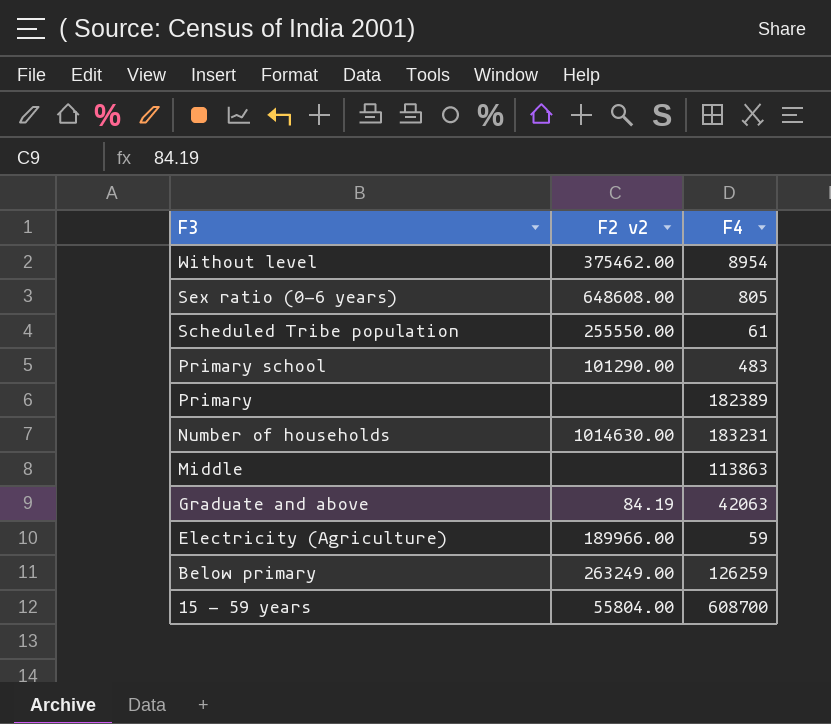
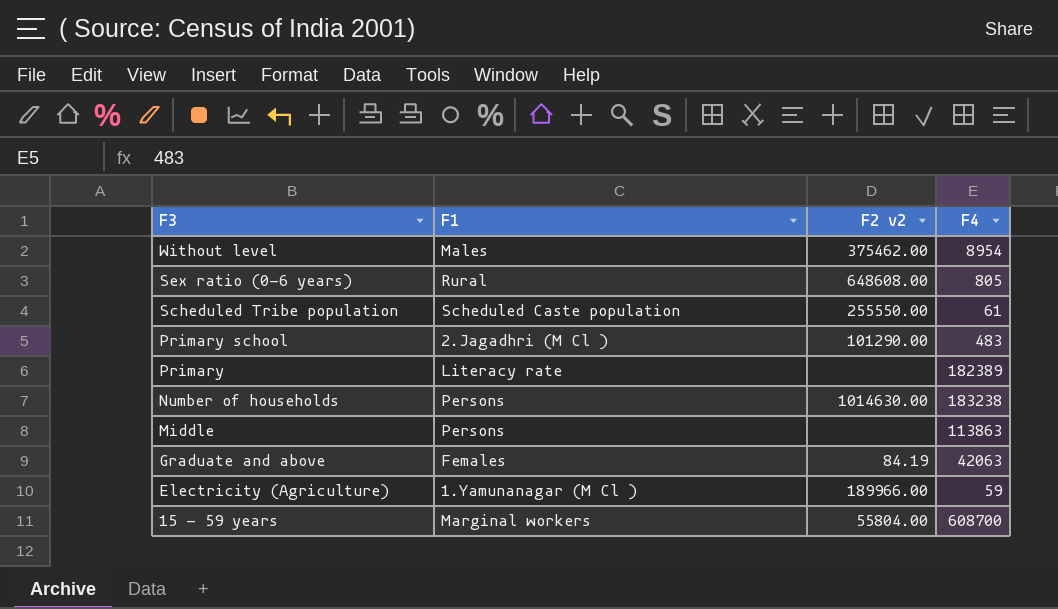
column F1 | position: none -> 2
row Below primary: 263249.00 | 126259 -> none
Number of households | F4: 183231 -> 183238

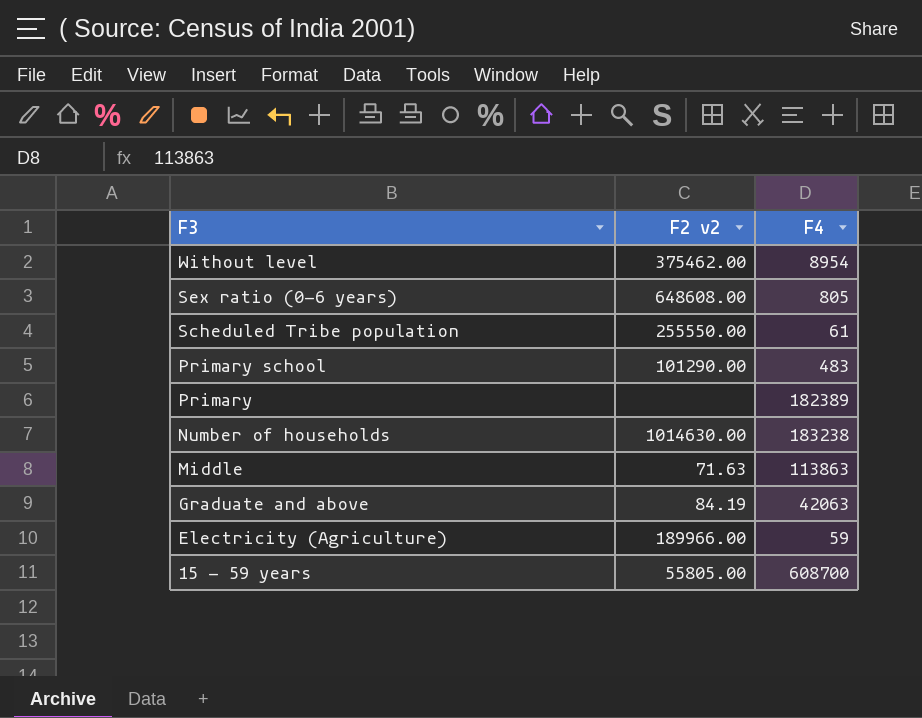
column F1 | position: 2 -> none
Middle | F2 v2: none -> 71.63
15 - 59 years | F2 v2: 55804.00 -> 55805.00

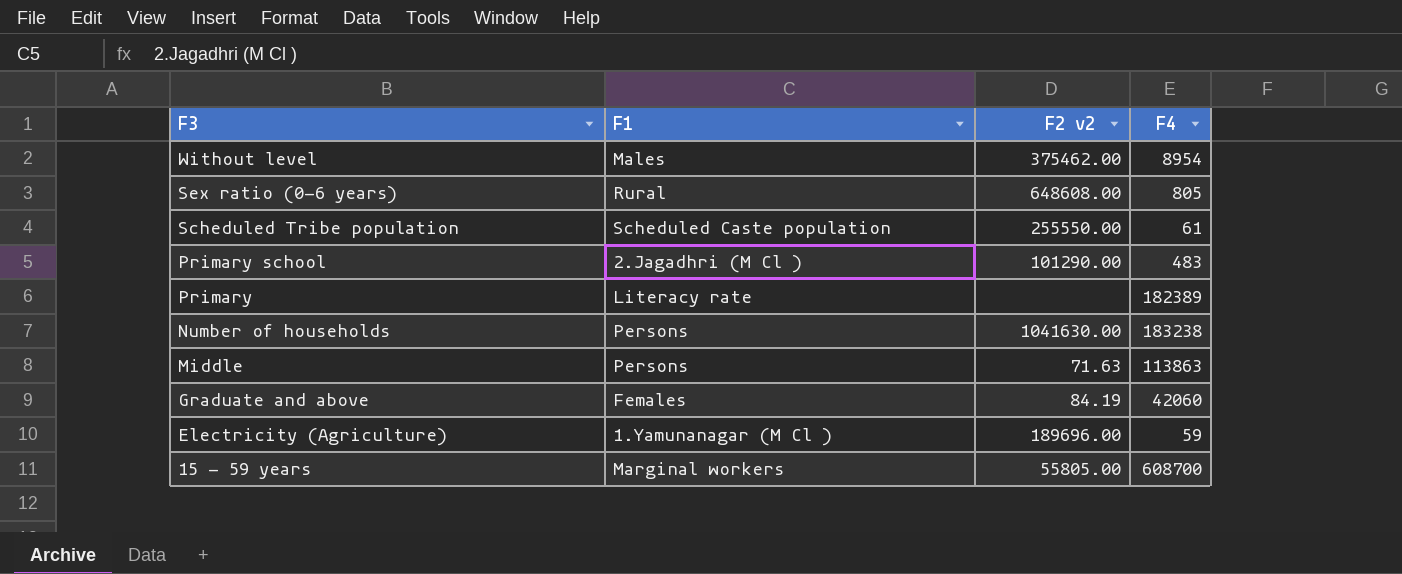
column F1 | position: none -> 2
Number of households | F2 v2: 1014630.00 -> 1041630.00
Graduate and above | F4: 42063 -> 42060
Electricity (Agriculture) | F2 v2: 189966.00 -> 189696.00

